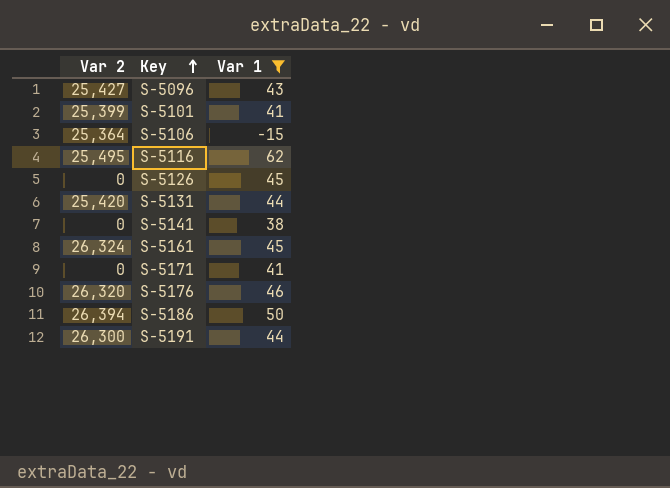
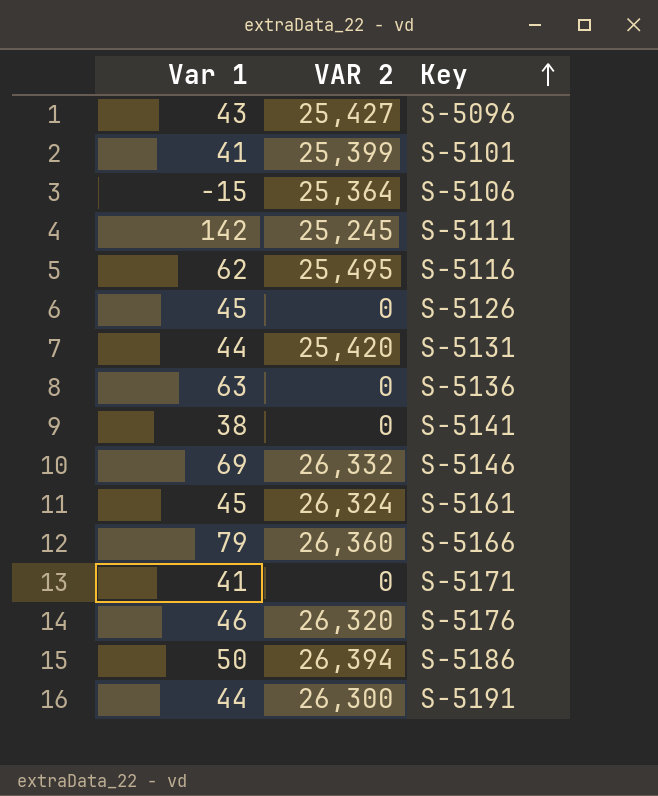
filter: Var 1 <= 62 -> none
column Var 1 | position: 3 -> 1
column name: Var 2 -> VAR 2

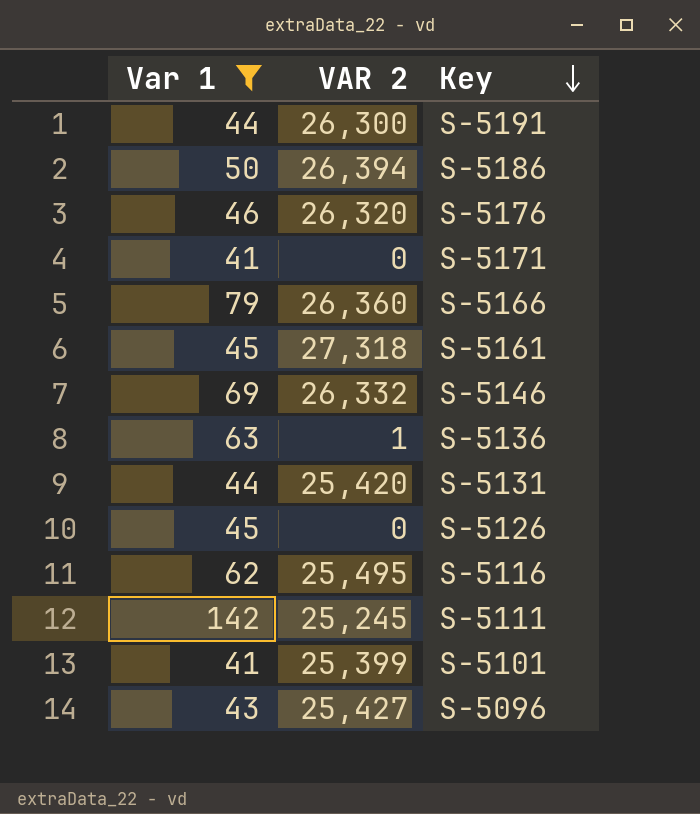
filter: none -> Var 1 >= 41
row order: Key ascending -> Key descending
S-5161 | VAR 2: 26,324 -> 27,318
S-5136 | VAR 2: 0 -> 1

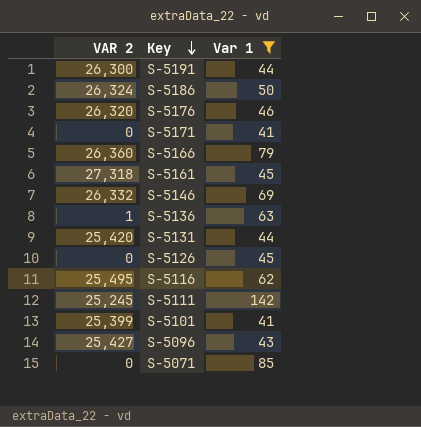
column Var 1 | position: 1 -> 3
S-5186 | VAR 2: 26,394 -> 26,324
row S-5071: none -> 0 | 85

